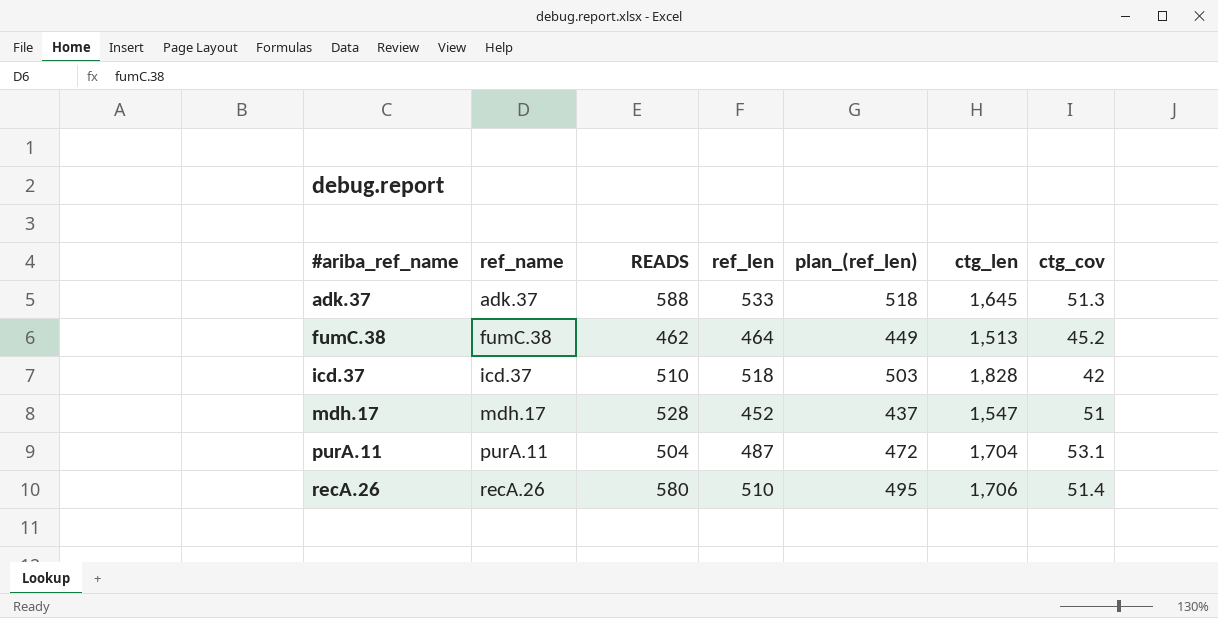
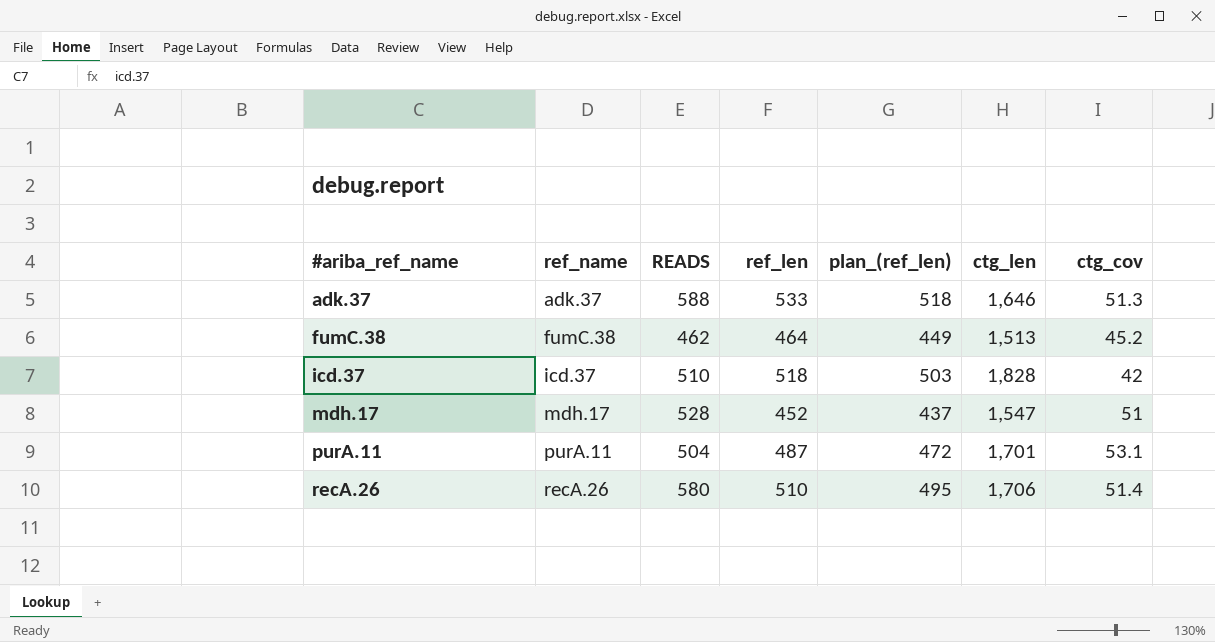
adk.37 | ctg_len: 1,645 -> 1,646
purA.11 | ctg_len: 1,704 -> 1,701

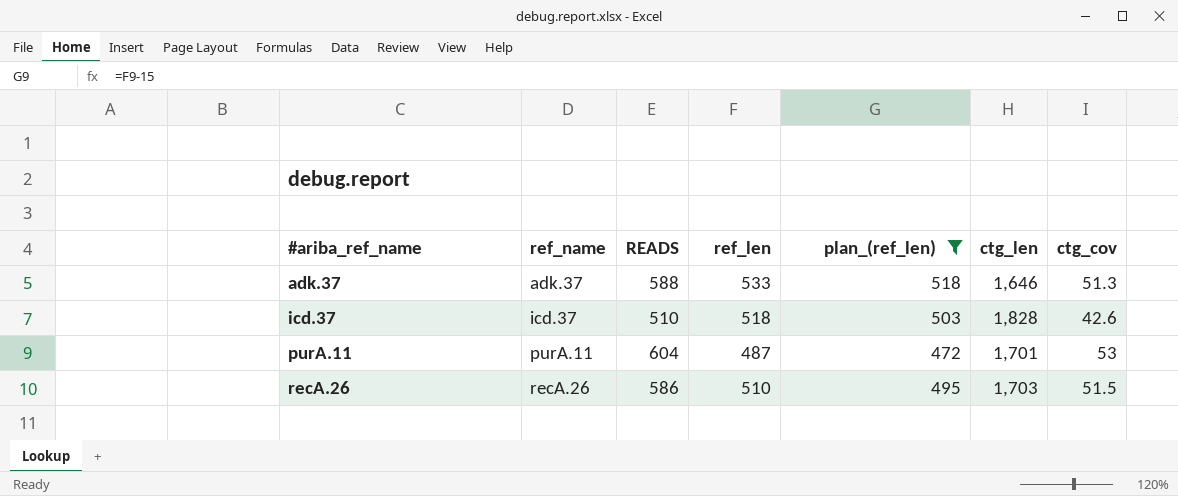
filter: none -> plan_(ref_len) >= 472
icd.37 | ctg_cov: 42 -> 42.6
purA.11 | READS: 504 -> 604
purA.11 | ctg_cov: 53.1 -> 53
recA.26 | READS: 580 -> 586
recA.26 | ctg_len: 1,706 -> 1,703
recA.26 | ctg_cov: 51.4 -> 51.5

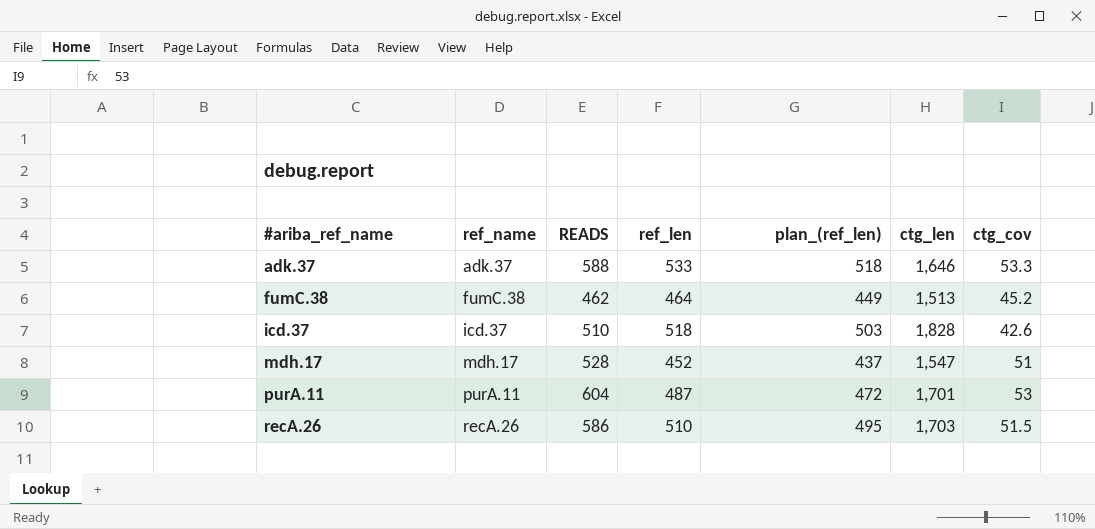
filter: plan_(ref_len) >= 472 -> none
adk.37 | ctg_cov: 51.3 -> 53.3

